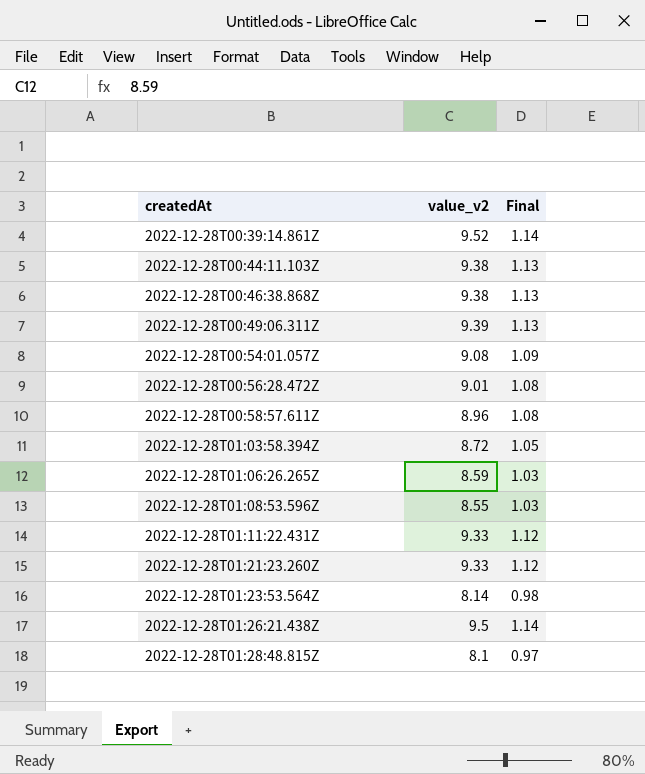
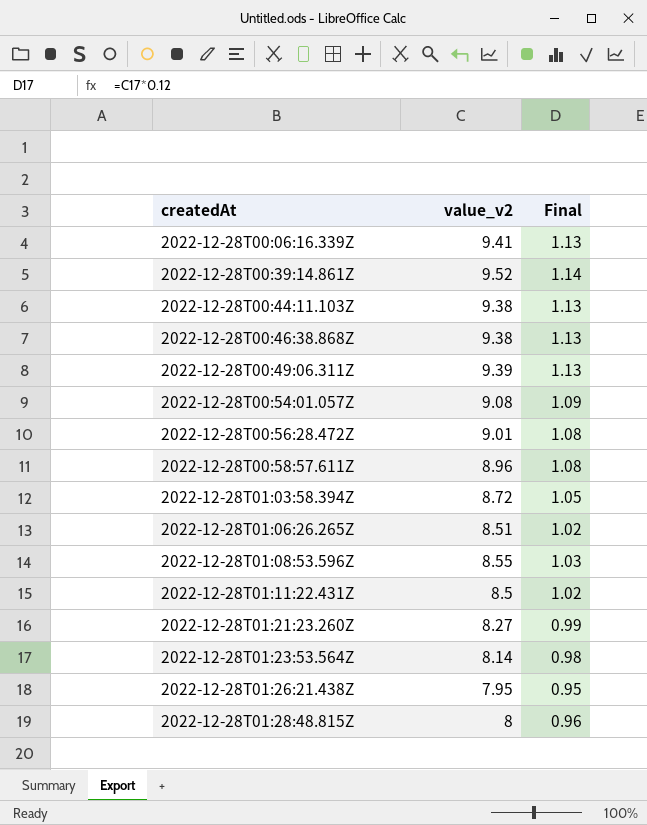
row 2022-12-28T00:06:16.339Z: none -> 9.41 | 1.13
2022-12-28T01:06:26.265Z | value_v2: 8.59 -> 8.51
2022-12-28T01:06:26.265Z | Final: 1.03 -> 1.02
2022-12-28T01:11:22.431Z | value_v2: 9.33 -> 8.5
2022-12-28T01:11:22.431Z | Final: 1.12 -> 1.02
2022-12-28T01:21:23.260Z | value_v2: 9.33 -> 8.27
2022-12-28T01:21:23.260Z | Final: 1.12 -> 0.99
2022-12-28T01:26:21.438Z | value_v2: 9.5 -> 7.95
2022-12-28T01:26:21.438Z | Final: 1.14 -> 0.95
2022-12-28T01:28:48.815Z | value_v2: 8.1 -> 8
2022-12-28T01:28:48.815Z | Final: 0.97 -> 0.96

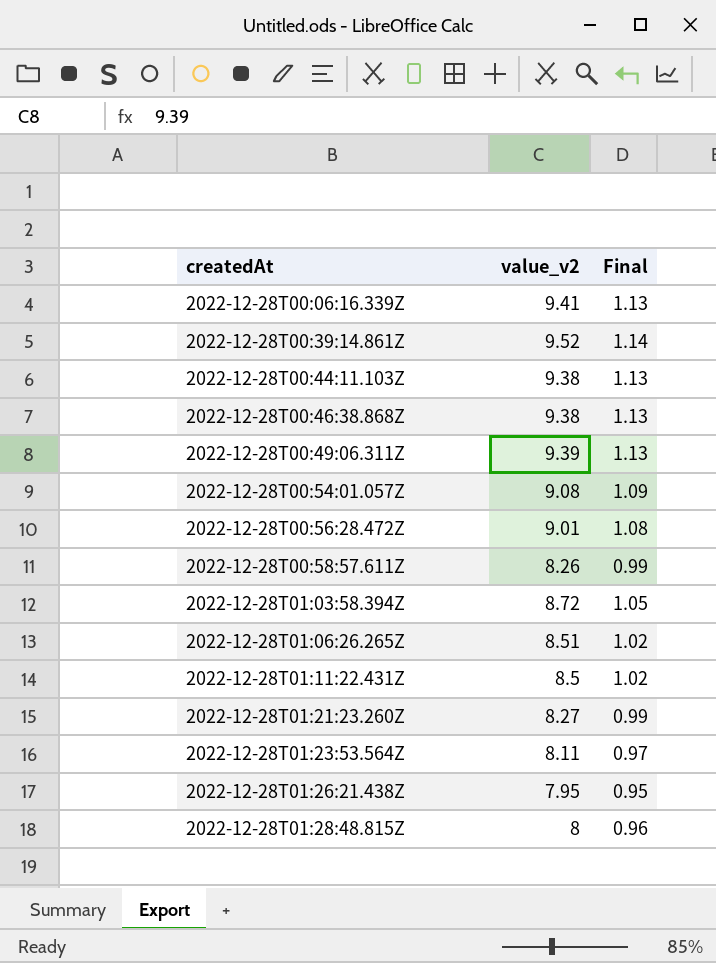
row 2022-12-28T01:08:53.596Z: 8.55 | 1.03 -> none
2022-12-28T00:58:57.611Z | value_v2: 8.96 -> 8.26
2022-12-28T00:58:57.611Z | Final: 1.08 -> 0.99
2022-12-28T01:23:53.564Z | value_v2: 8.14 -> 8.11
2022-12-28T01:23:53.564Z | Final: 0.98 -> 0.97

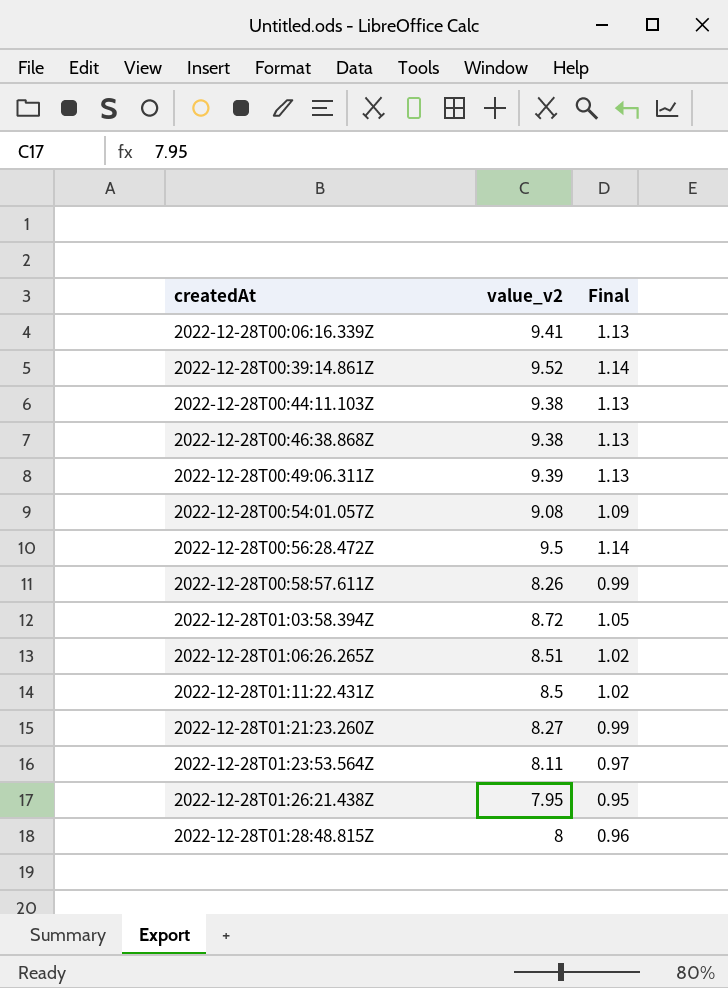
2022-12-28T00:56:28.472Z | value_v2: 9.01 -> 9.5
2022-12-28T00:56:28.472Z | Final: 1.08 -> 1.14

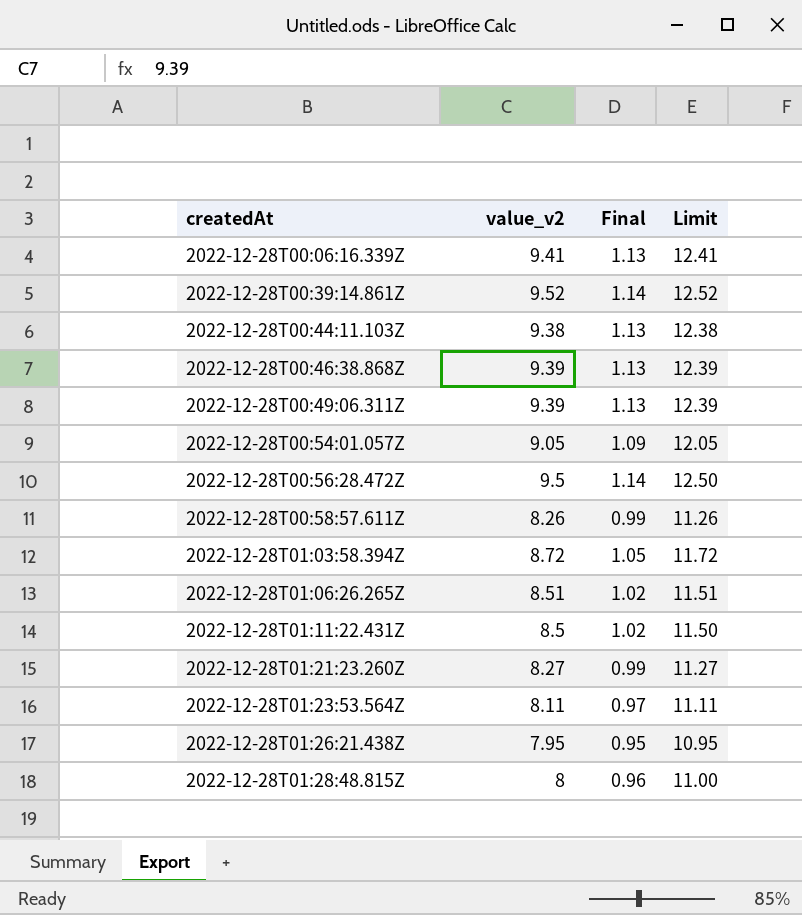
column Limit | formula: none -> [value_v2] + 3
2022-12-28T00:46:38.868Z | value_v2: 9.38 -> 9.39
2022-12-28T00:54:01.057Z | value_v2: 9.08 -> 9.05

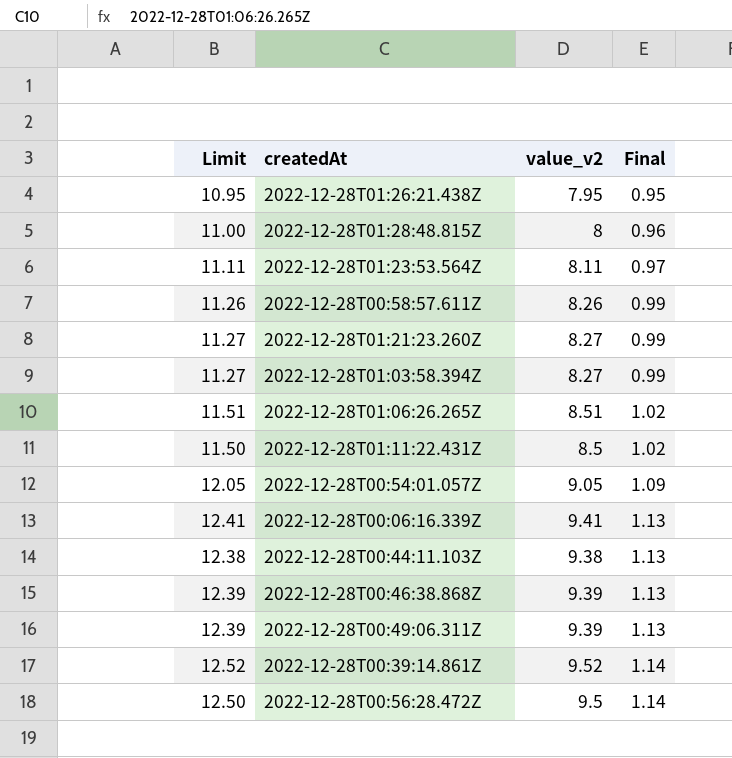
row order: createdAt ascending -> Final ascending
column Limit | position: 4 -> 1
2022-12-28T01:03:58.394Z | Limit: 11.72 -> 11.27
2022-12-28T01:03:58.394Z | value_v2: 8.72 -> 8.27
2022-12-28T01:03:58.394Z | Final: 1.05 -> 0.99

